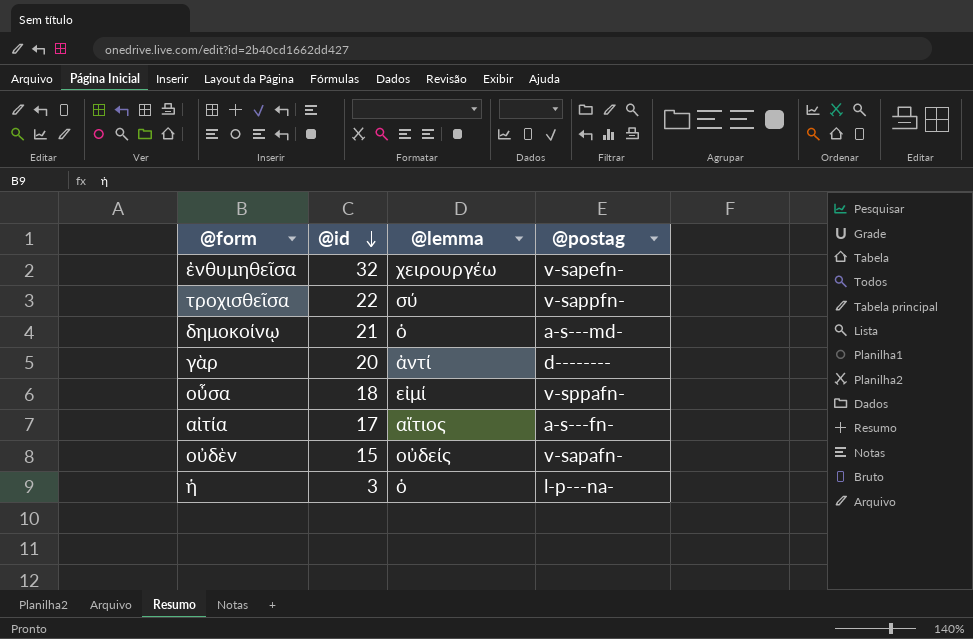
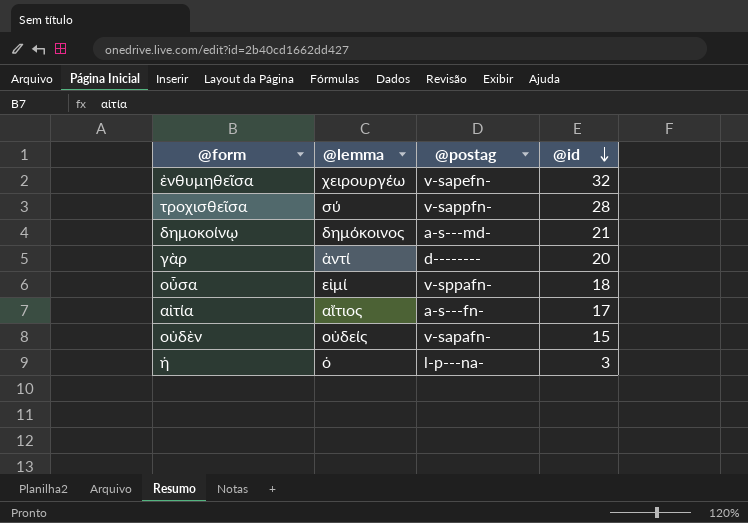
column @id | position: 2 -> 4
τροχισθεῖσα | @id: 22 -> 28
δημοκοίνῳ | @lemma: ὁ -> δημόκοινος

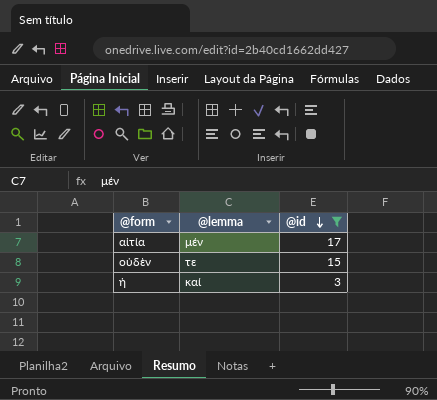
filter: none -> @id <= 17
column @postag | position: 3 -> none
αἰτία | @lemma: αἴτιος -> μέν
οὐδὲν | @lemma: οὐδείς -> τε
ἡ | @lemma: ὁ -> καί

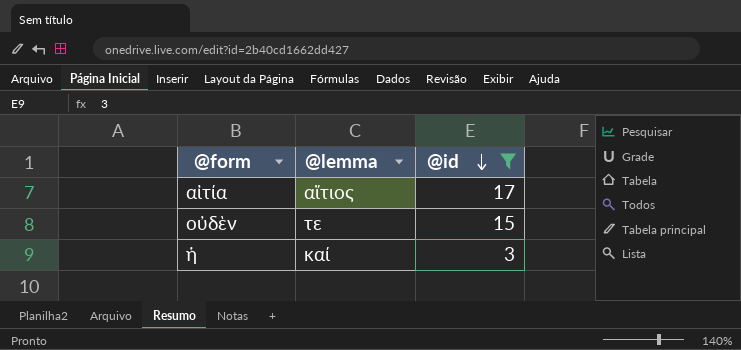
αἰτία | @lemma: μέν -> αἴτιος

